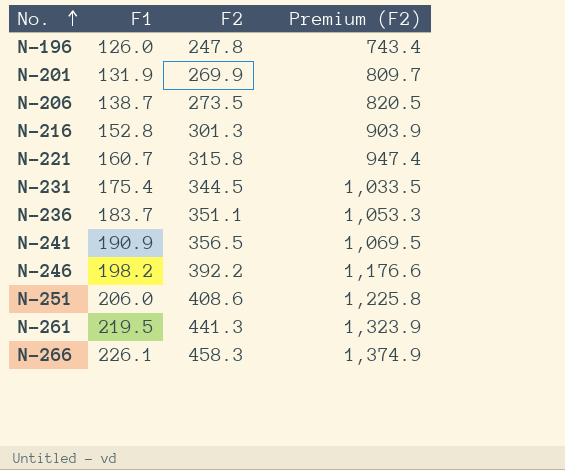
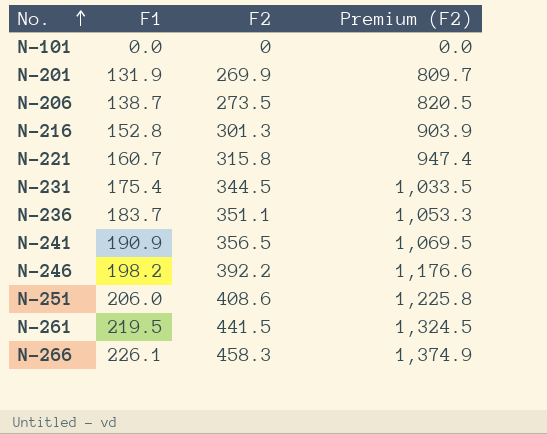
row N-196: 126.0 | 247.8 | 743.4 -> none
row N-101: none -> 0.0 | 0 | 0.0
N-261 | F2: 441.3 -> 441.5
N-261 | Premium (F2): 1,323.9 -> 1,324.5

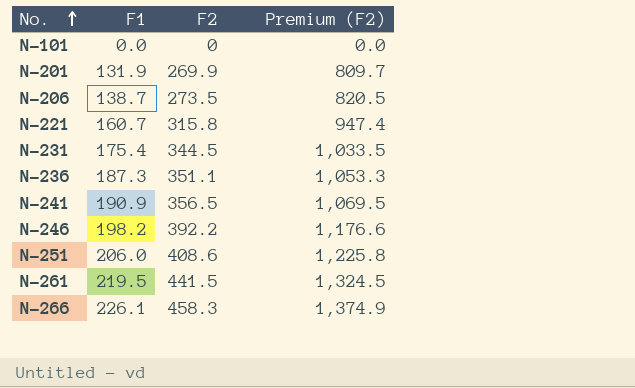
row N-216: 152.8 | 301.3 | 903.9 -> none
N-236 | F1: 183.7 -> 187.3

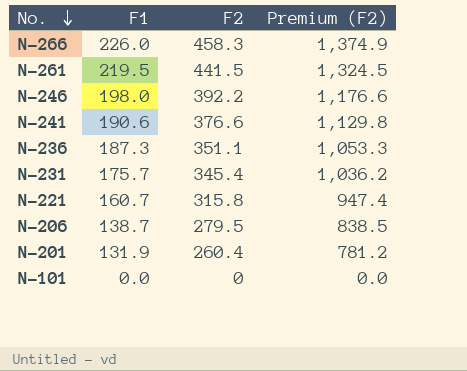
row order: No. ascending -> No. descending
row N-251: 206.0 | 408.6 | 1,225.8 -> none
N-266 | F1: 226.1 -> 226.0
N-246 | F1: 198.2 -> 198.0
N-241 | F1: 190.9 -> 190.6
N-241 | F2: 356.5 -> 376.6
N-241 | Premium (F2): 1,069.5 -> 1,129.8
N-231 | F1: 175.4 -> 175.7
N-231 | F2: 344.5 -> 345.4
N-231 | Premium (F2): 1,033.5 -> 1,036.2
N-206 | F2: 273.5 -> 279.5
N-206 | Premium (F2): 820.5 -> 838.5
N-201 | F2: 269.9 -> 260.4
N-201 | Premium (F2): 809.7 -> 781.2

